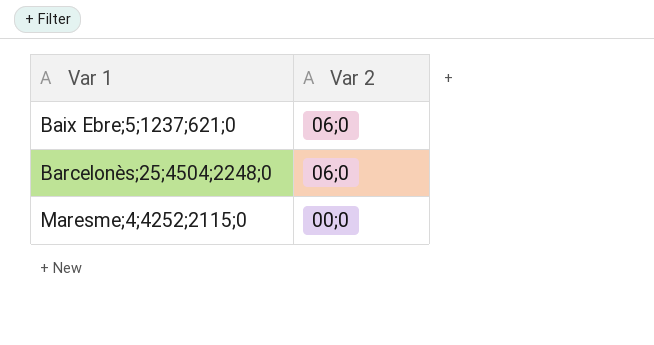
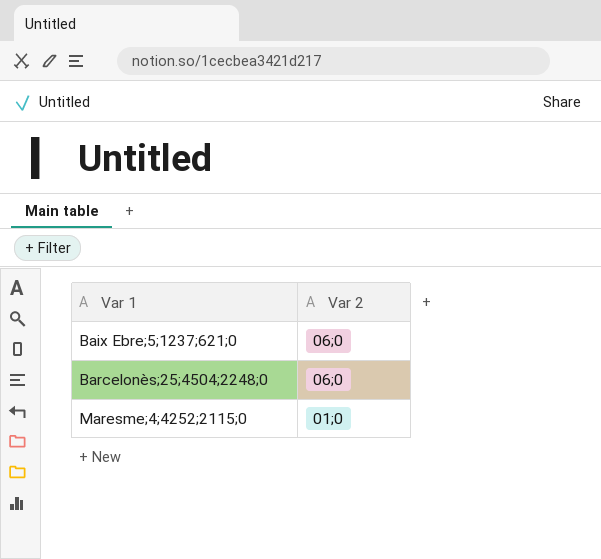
Maresme;4;4252;2115;0 | Var 2: 00;0 -> 01;0

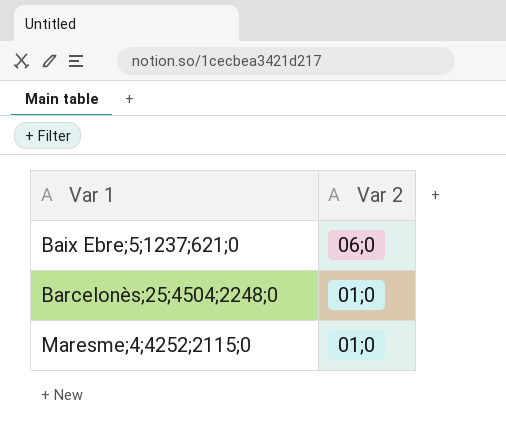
Barcelonès;25;4504;2248;0 | Var 2: 06;0 -> 01;0

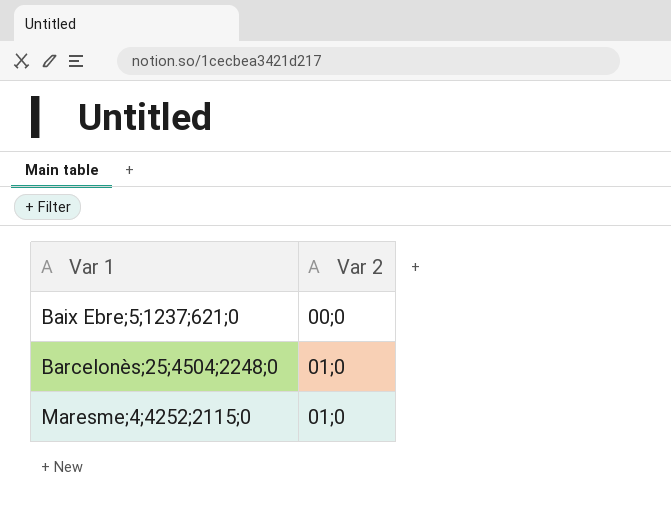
Baix Ebre;5;1237;621;0 | Var 2: 06;0 -> 00;0

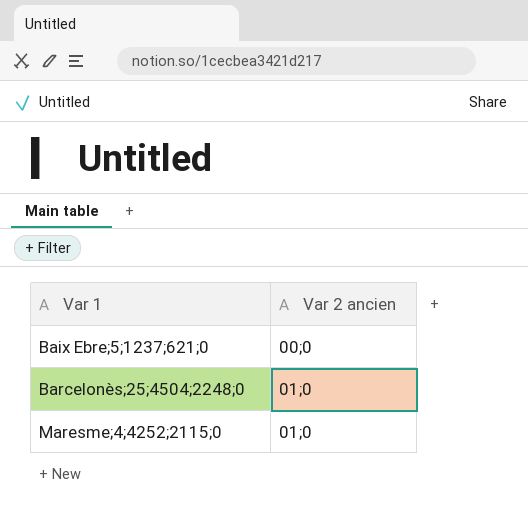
column name: Var 2 -> Var 2 ancien

